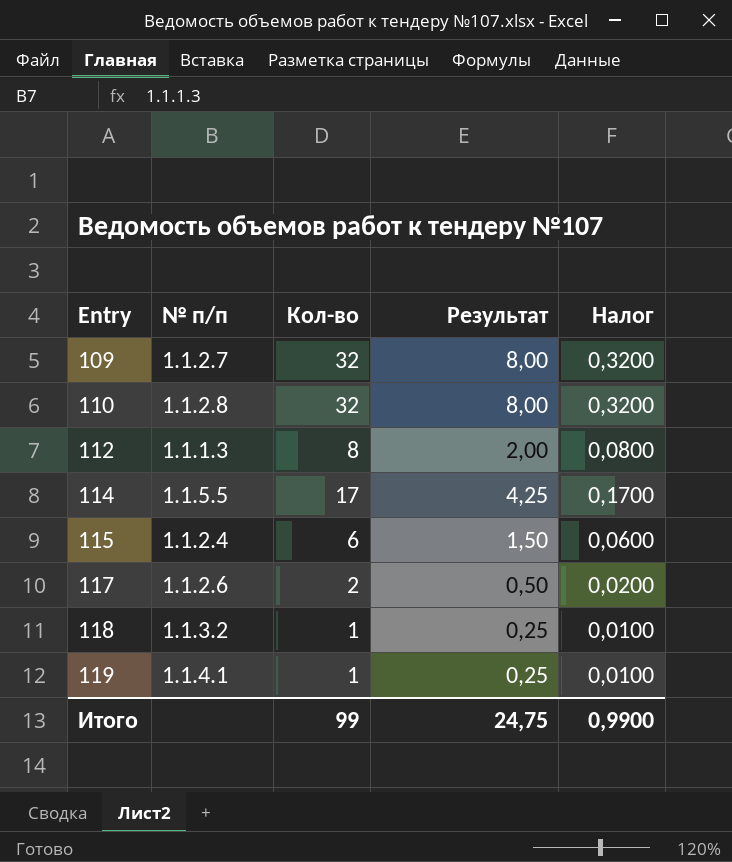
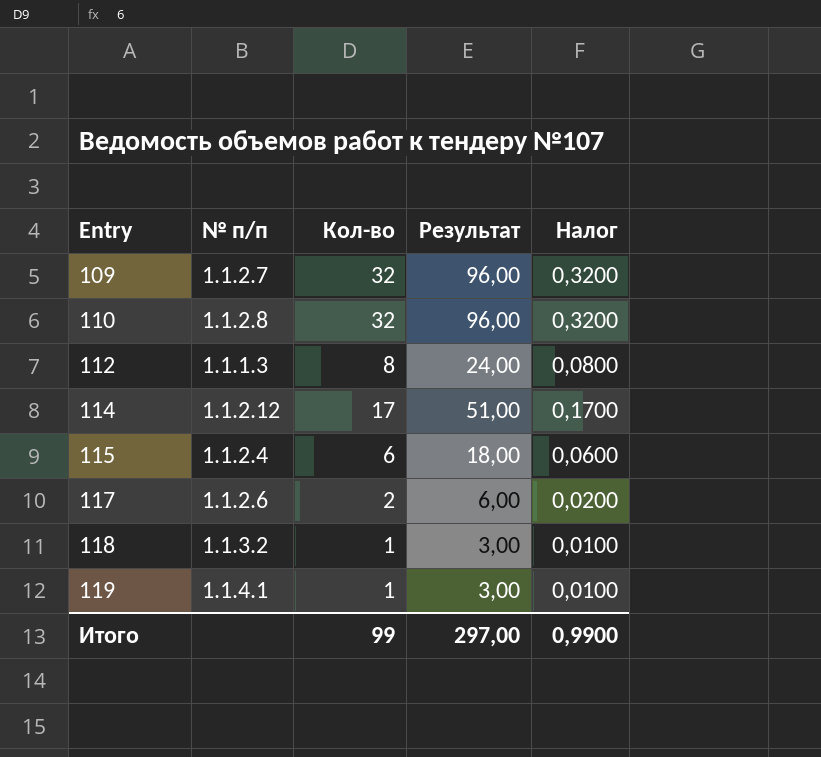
column Результат | formula: [Кол-во] * 0,25 -> [Кол-во] * 3
114 | № п/п: 1.1.5.5 -> 1.1.2.12
Итого | Результат: 24,75 -> 297,00

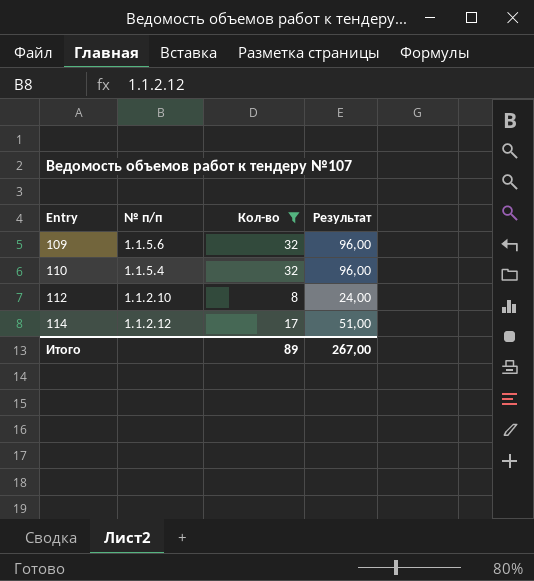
filter: none -> Кол-во >= 8
column Налог | formula: [Кол-во] * 0,01 -> none
109 | № п/п: 1.1.2.7 -> 1.1.5.6
110 | № п/п: 1.1.2.8 -> 1.1.5.4
112 | № п/п: 1.1.1.3 -> 1.1.2.10
Итого | Кол-во: 99 -> 89
Итого | Результат: 297,00 -> 267,00

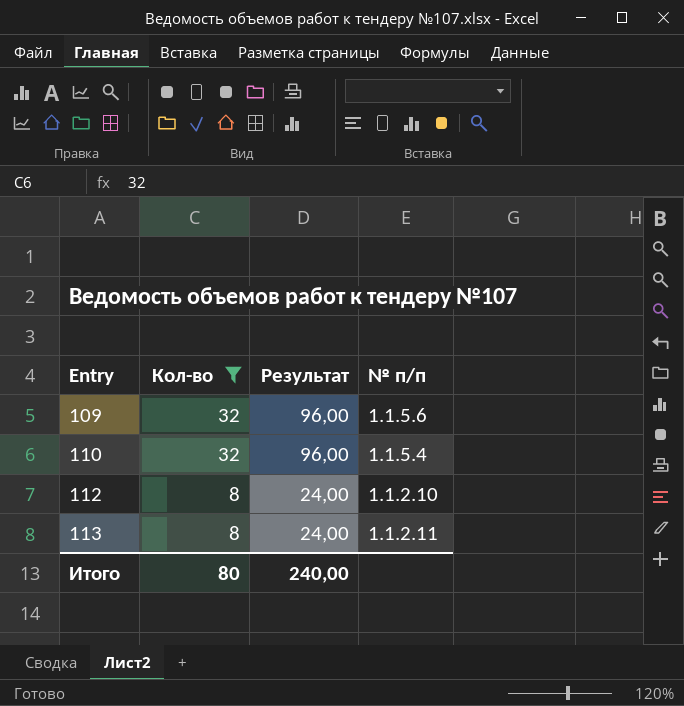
column № п/п | position: 2 -> 4
row 114: 1.1.2.12 | 17 | 51,00 -> none
row 113: none -> 8 | 24,00 | 1.1.2.11
Итого | Кол-во: 89 -> 80
Итого | Результат: 267,00 -> 240,00

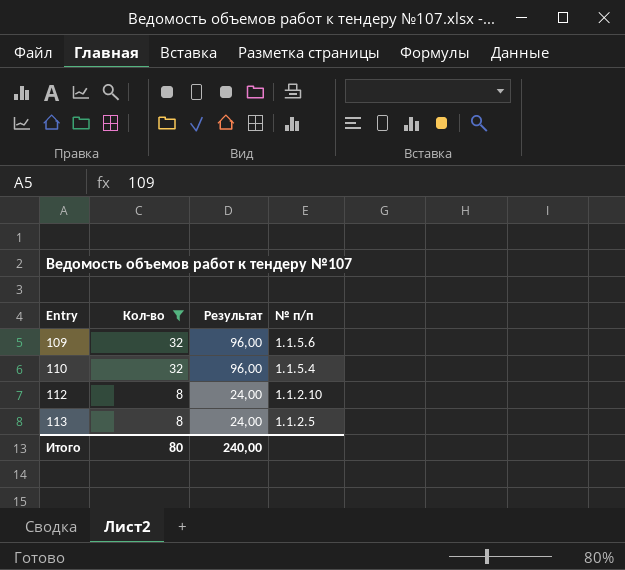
113 | № п/п: 1.1.2.11 -> 1.1.2.5

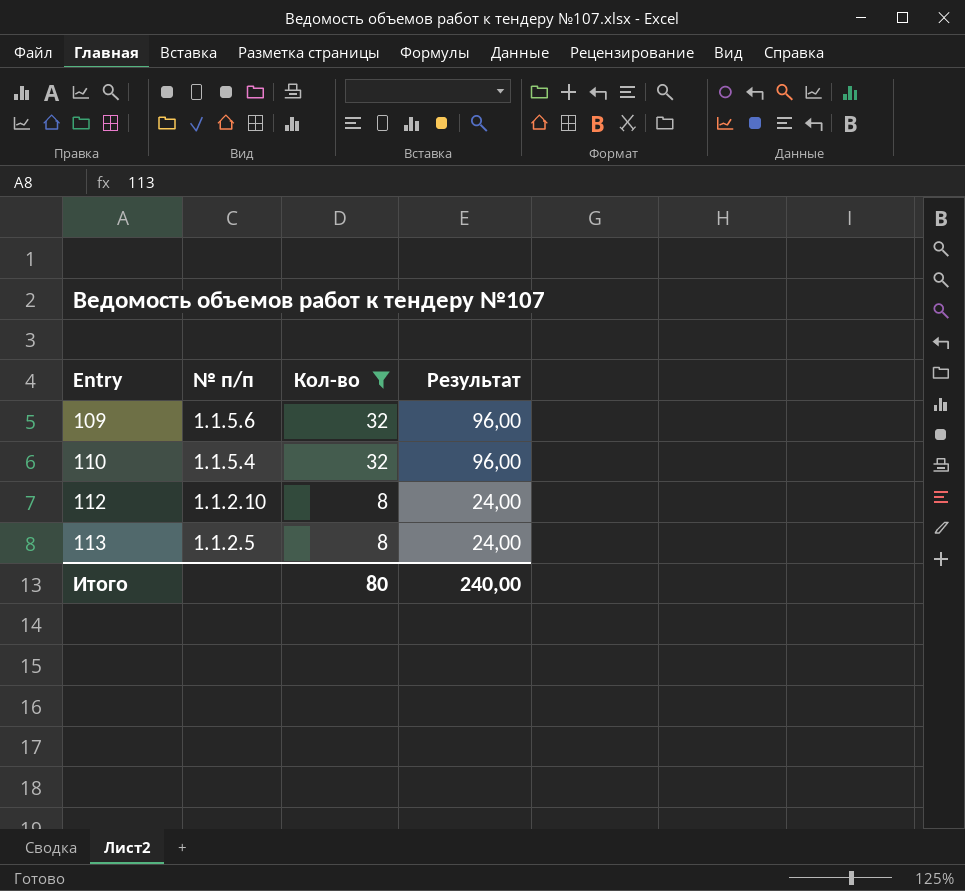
column № п/п | position: 4 -> 2

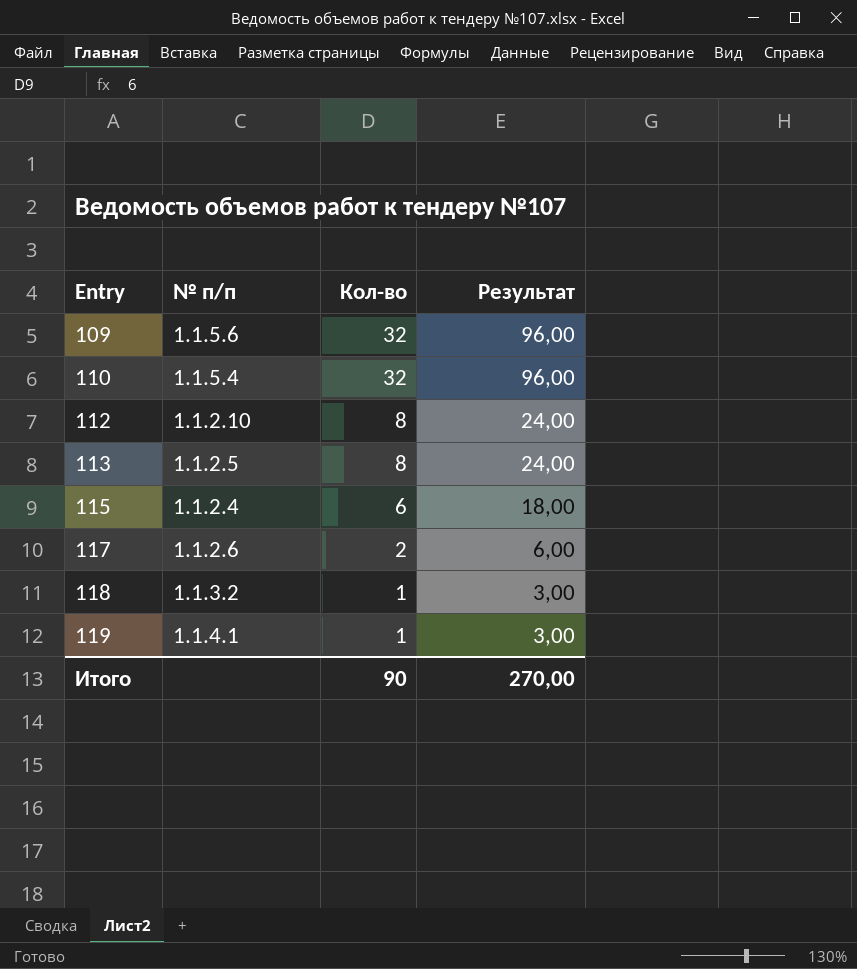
filter: Кол-во >= 8 -> none
Итого | Кол-во: 80 -> 90
Итого | Результат: 240,00 -> 270,00

